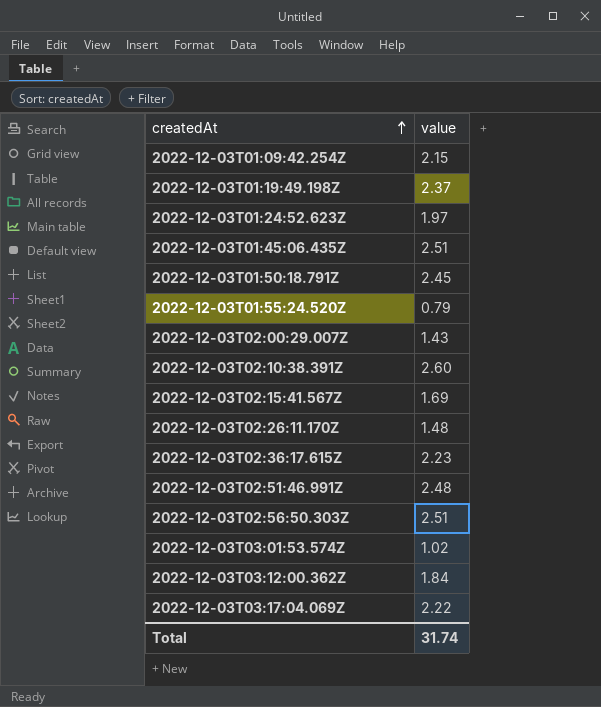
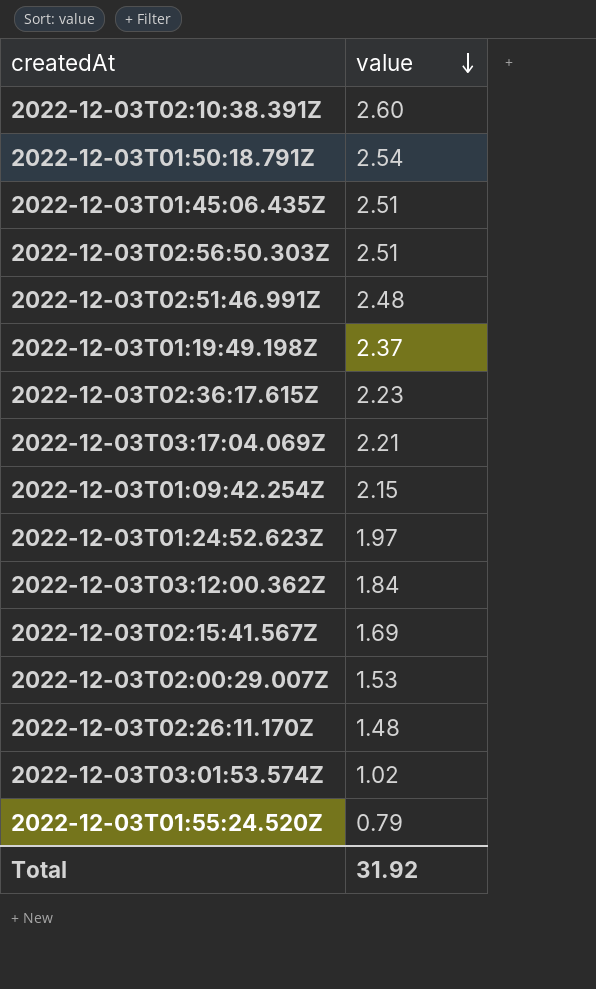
row order: createdAt ascending -> value descending
2022-12-03T01:50:18.791Z | value: 2.45 -> 2.54
2022-12-03T03:17:04.069Z | value: 2.22 -> 2.21
2022-12-03T02:00:29.007Z | value: 1.43 -> 1.53
Total | value: 31.74 -> 31.92

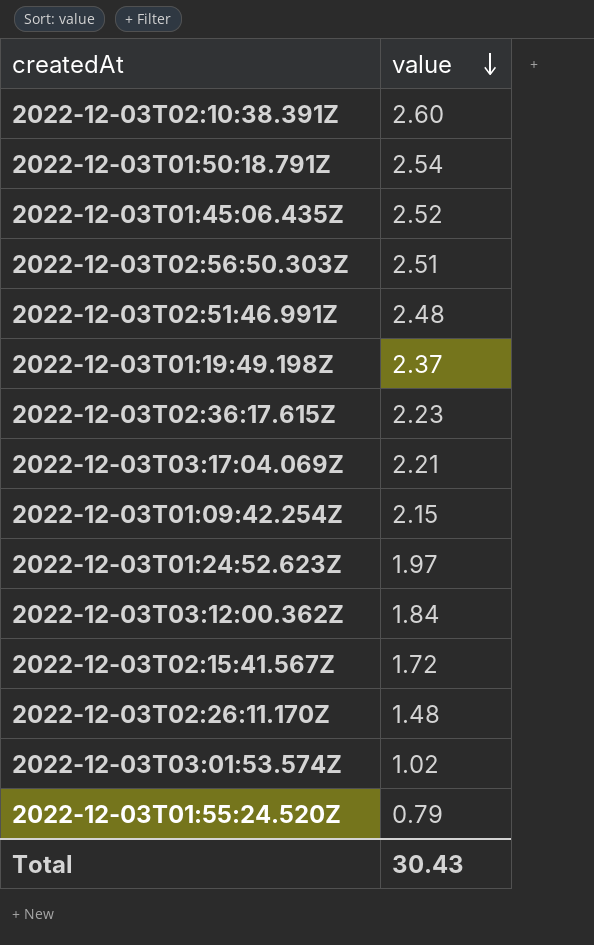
row 2022-12-03T02:00:29.007Z: 1.53 -> none
2022-12-03T01:45:06.435Z | value: 2.51 -> 2.52
2022-12-03T02:15:41.567Z | value: 1.69 -> 1.72
Total | value: 31.92 -> 30.43

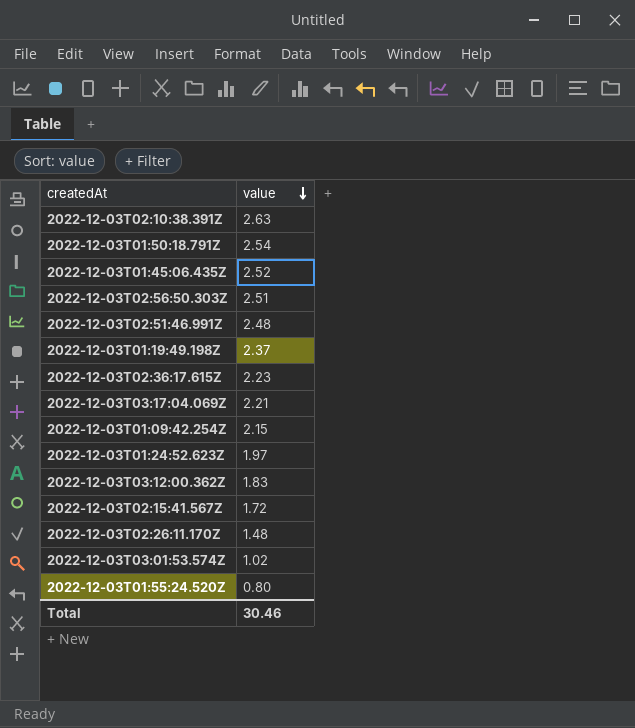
2022-12-03T02:10:38.391Z | value: 2.60 -> 2.63
2022-12-03T03:12:00.362Z | value: 1.84 -> 1.83
2022-12-03T01:55:24.520Z | value: 0.79 -> 0.80
Total | value: 30.43 -> 30.46

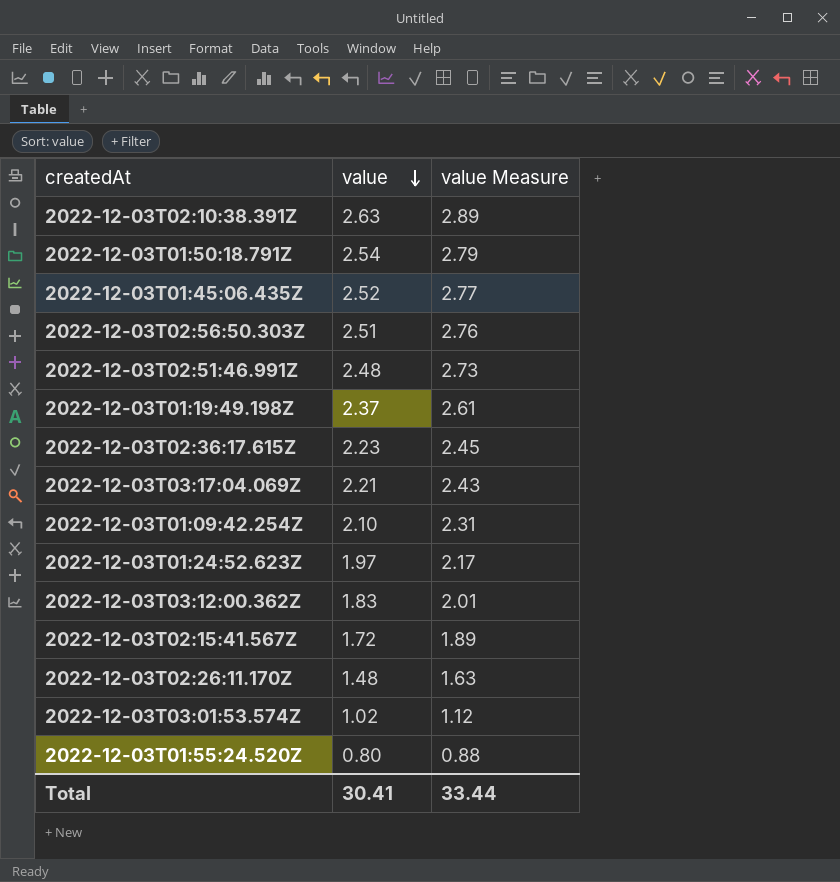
column value Measure | formula: none -> [value] * 1.1
2022-12-03T01:09:42.254Z | value: 2.15 -> 2.10
Total | value: 30.46 -> 30.41

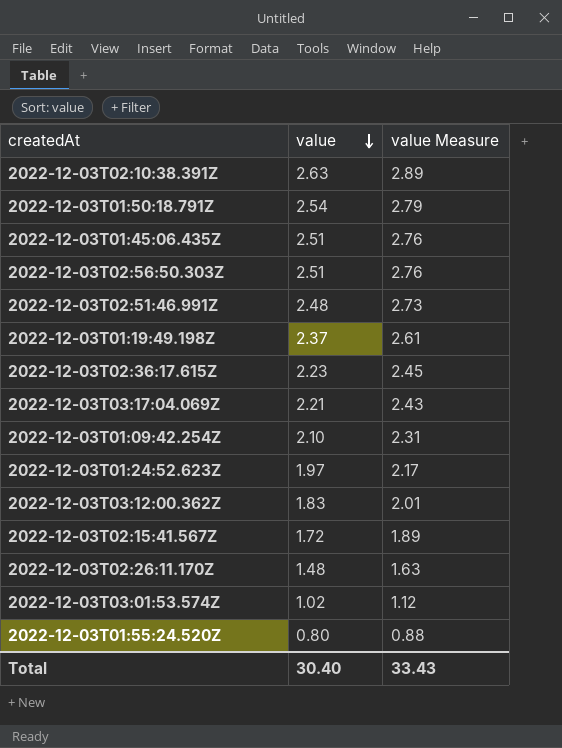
2022-12-03T01:45:06.435Z | value: 2.52 -> 2.51
2022-12-03T01:45:06.435Z | value Measure: 2.77 -> 2.76
Total | value: 30.41 -> 30.40
Total | value Measure: 33.44 -> 33.43

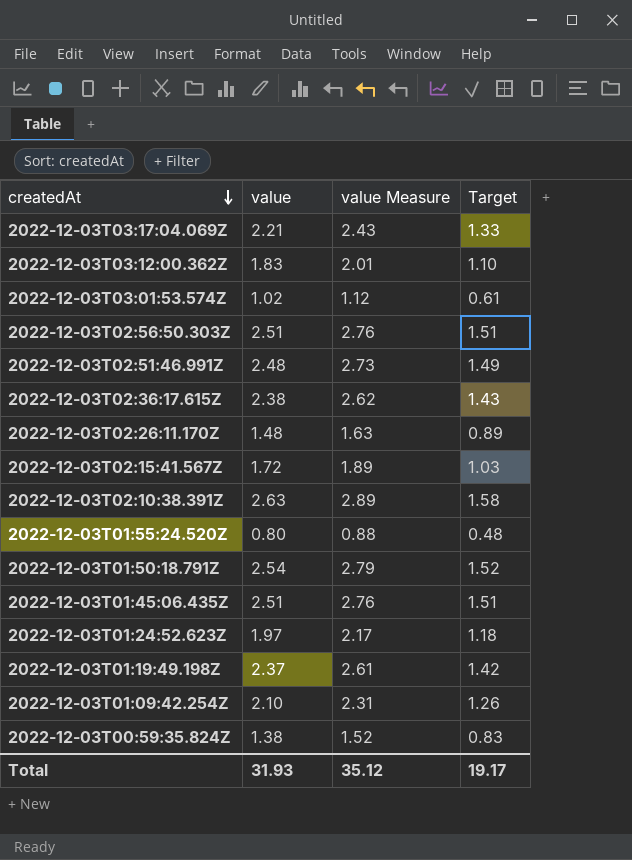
row order: value descending -> createdAt descending
column Target | formula: none -> [value] * 0.6
2022-12-03T02:36:17.615Z | value: 2.23 -> 2.38
2022-12-03T02:36:17.615Z | value Measure: 2.45 -> 2.62
row 2022-12-03T00:59:35.824Z: none -> 1.38 | 1.52 | 0.83
Total | value: 30.40 -> 31.93
Total | value Measure: 33.43 -> 35.12

